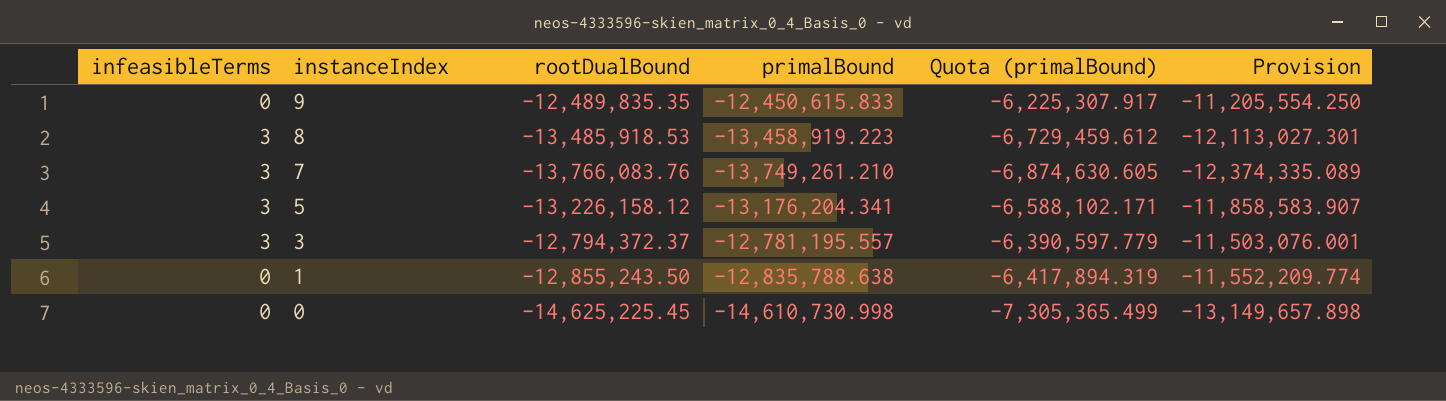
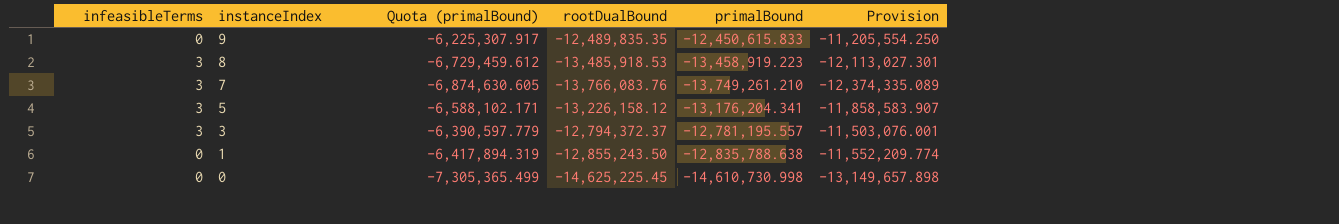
column Quota (primalBound) | position: 5 -> 3

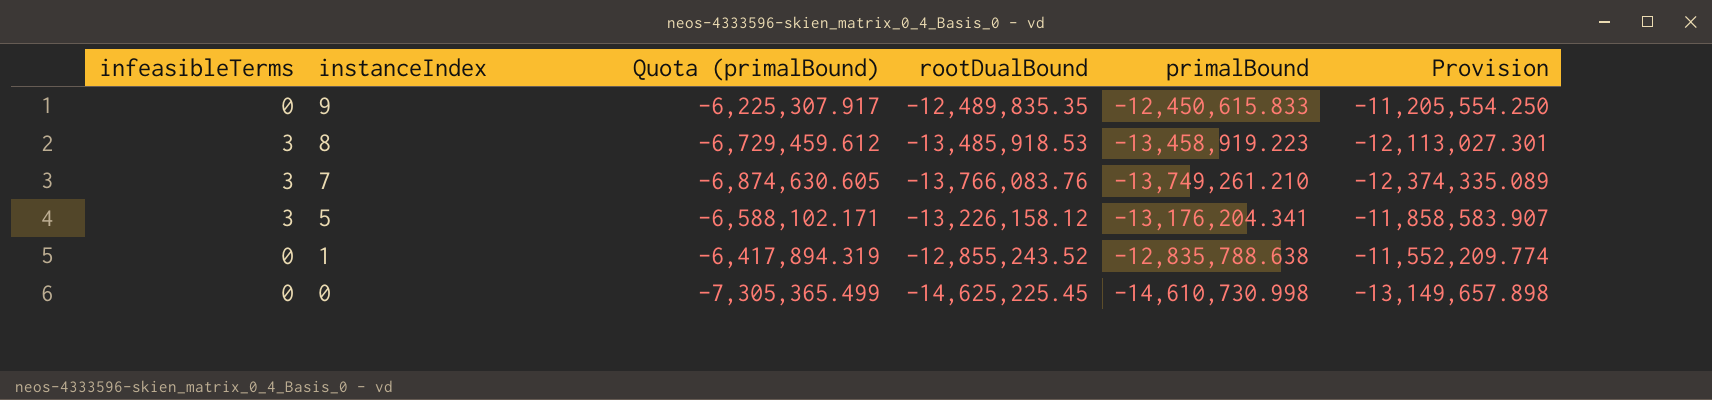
row 3: 3 | -6,390,597.779 | -12,794,372.37 | -12,781,195.557 | -11,503,076.001 -> none
1 | rootDualBound: -12,855,243.50 -> -12,855,243.52

